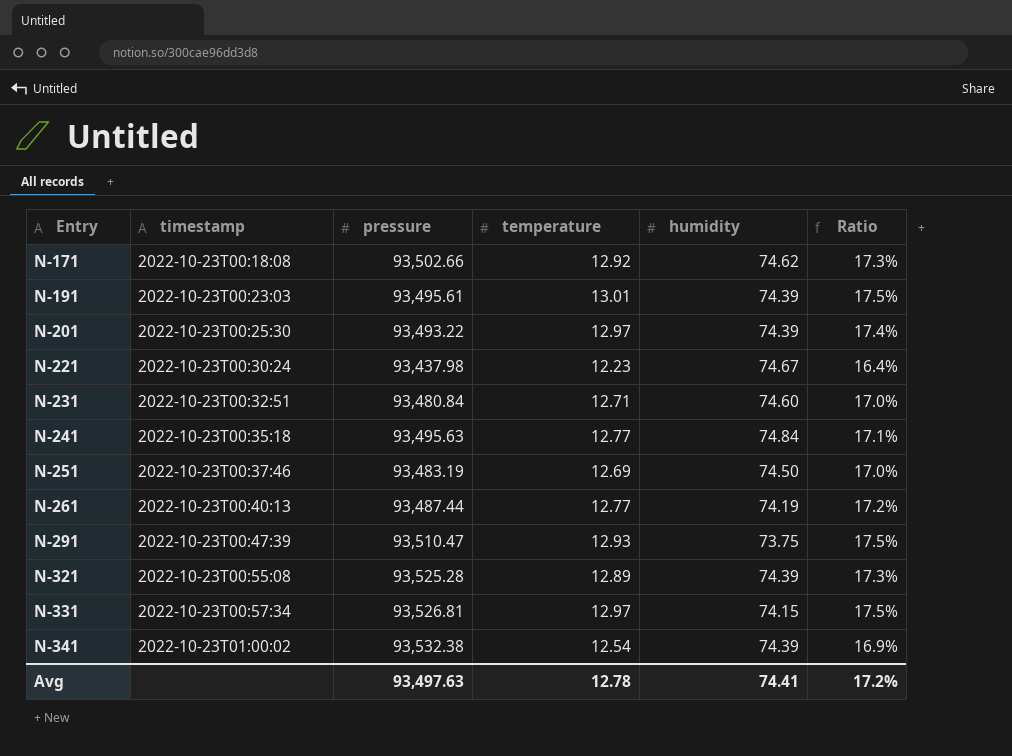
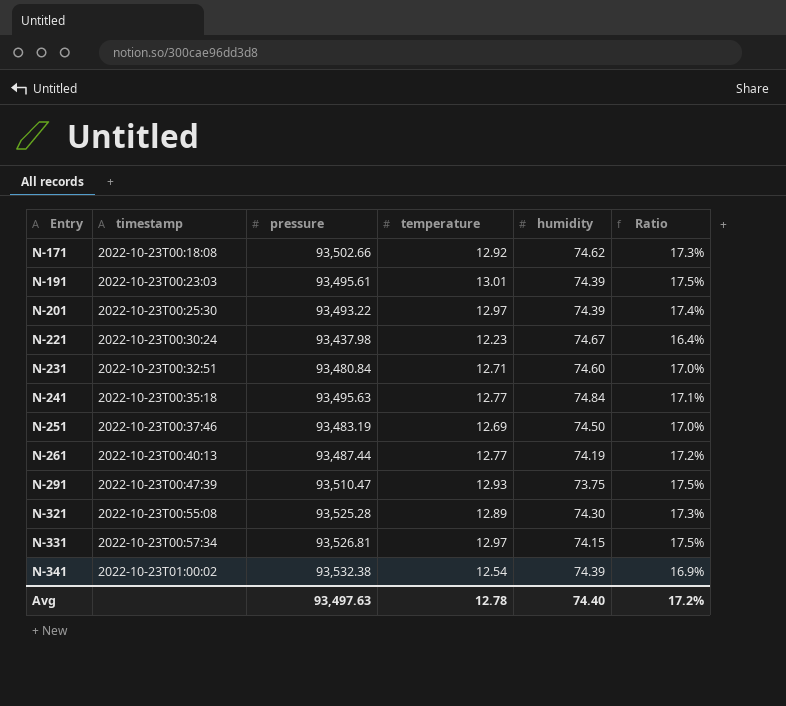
N-321 | humidity: 74.39 -> 74.30
Avg | humidity: 74.41 -> 74.40

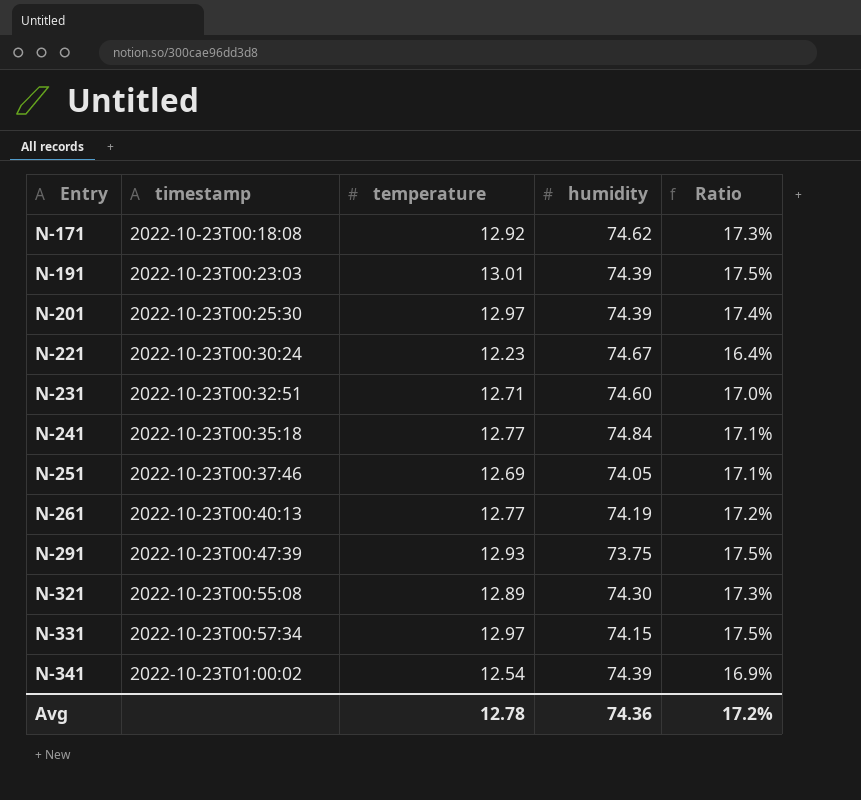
column pressure | position: 3 -> none
N-251 | humidity: 74.50 -> 74.05
N-251 | Ratio: 17.0% -> 17.1%
Avg | humidity: 74.40 -> 74.36

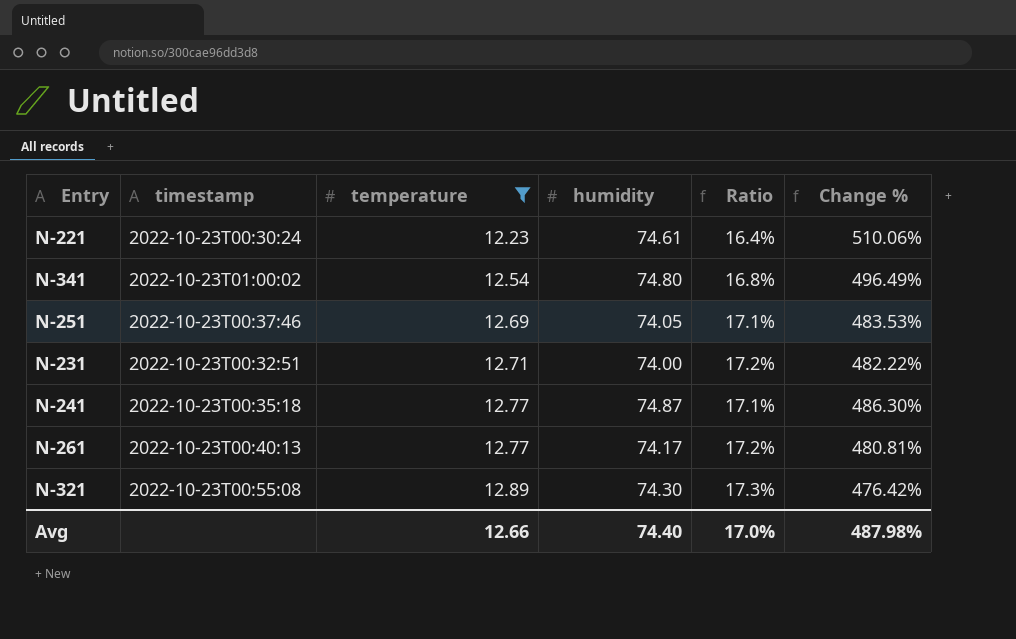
filter: none -> temperature <= 12.89
row order: Entry ascending -> temperature ascending
column Change % | formula: none -> ([humidity] - [temperature]) / [temperature]
N-221 | humidity: 74.67 -> 74.61
N-341 | humidity: 74.39 -> 74.80
N-341 | Ratio: 16.9% -> 16.8%
N-231 | humidity: 74.60 -> 74.00
N-231 | Ratio: 17.0% -> 17.2%
N-241 | humidity: 74.84 -> 74.87
N-261 | humidity: 74.19 -> 74.17
Avg | temperature: 12.78 -> 12.66
Avg | humidity: 74.36 -> 74.40
Avg | Ratio: 17.2% -> 17.0%

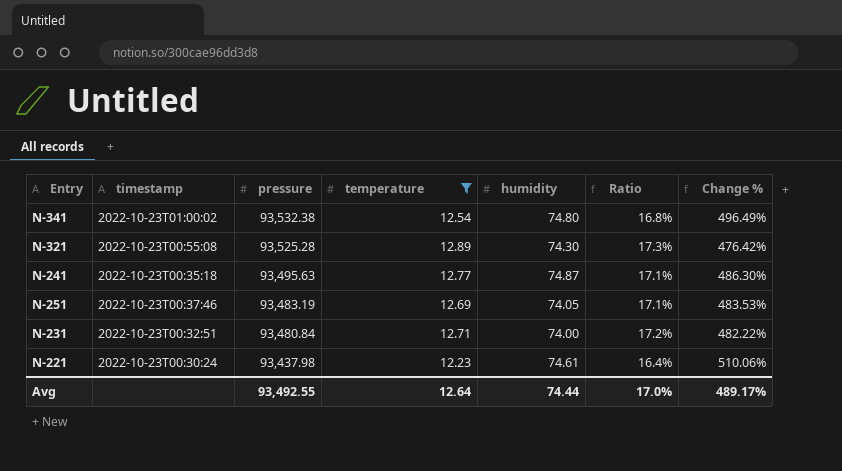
row order: temperature ascending -> pressure descending
column pressure | position: none -> 3
row N-261: 2022-10-23T00:40:13 | 12.77 | 74.17 | 17.2% | 480.81% -> none
Avg | temperature: 12.66 -> 12.64
Avg | humidity: 74.40 -> 74.44
Avg | Change %: 487.98% -> 489.17%

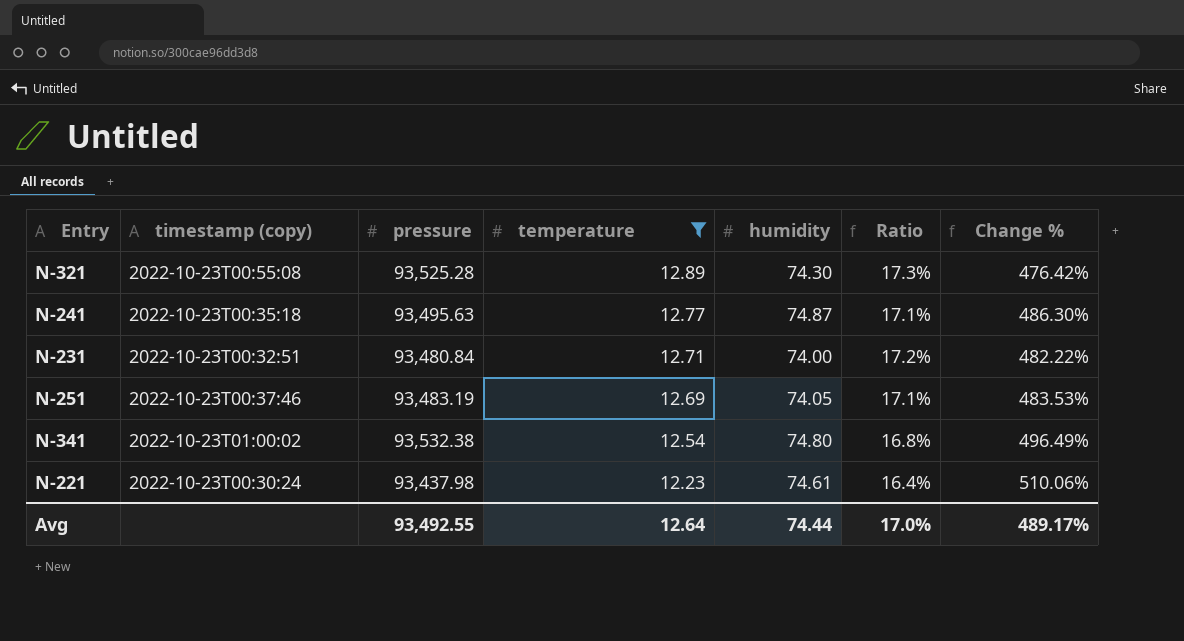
row order: pressure descending -> temperature descending
column name: timestamp -> timestamp (copy)

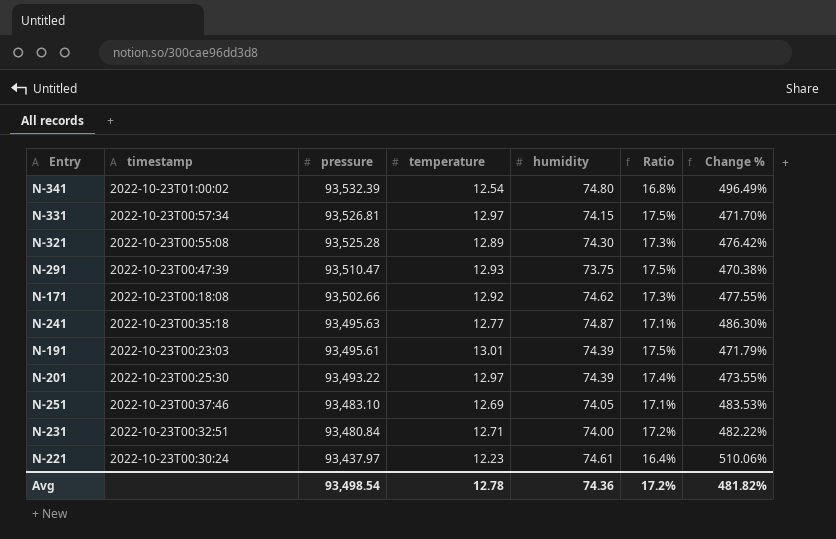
filter: temperature <= 12.89 -> none
row order: temperature descending -> pressure descending
column name: timestamp (copy) -> timestamp
N-341 | pressure: 93,532.38 -> 93,532.39
N-251 | pressure: 93,483.19 -> 93,483.10
N-221 | pressure: 93,437.98 -> 93,437.97
Avg | pressure: 93,492.55 -> 93,498.54
Avg | temperature: 12.64 -> 12.78
Avg | humidity: 74.44 -> 74.36
Avg | Ratio: 17.0% -> 17.2%
Avg | Change %: 489.17% -> 481.82%

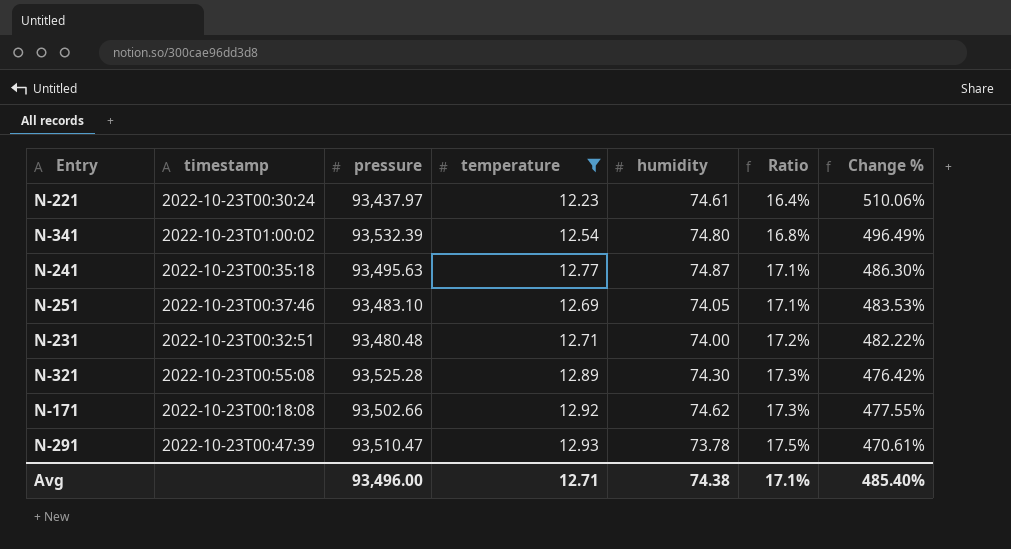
filter: none -> temperature <= 12.93
row order: pressure descending -> Ratio ascending
N-231 | pressure: 93,480.84 -> 93,480.48
N-291 | humidity: 73.75 -> 73.78
N-291 | Change %: 470.38% -> 470.61%
Avg | pressure: 93,498.54 -> 93,496.00
Avg | temperature: 12.78 -> 12.71
Avg | humidity: 74.36 -> 74.38
Avg | Ratio: 17.2% -> 17.1%
Avg | Change %: 481.82% -> 485.40%

